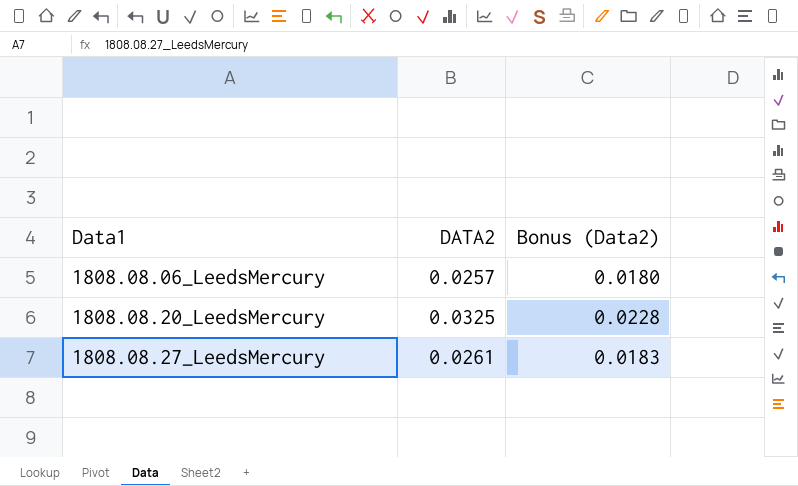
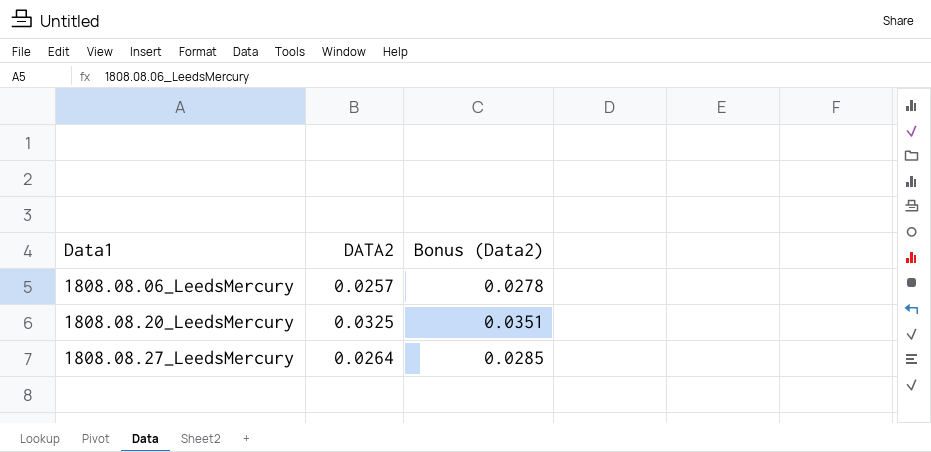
column Bonus (Data2) | formula: [DATA2] * 0.7 -> [DATA2] * 1.08
1808.08.27_LeedsMercury | DATA2: 0.0261 -> 0.0264

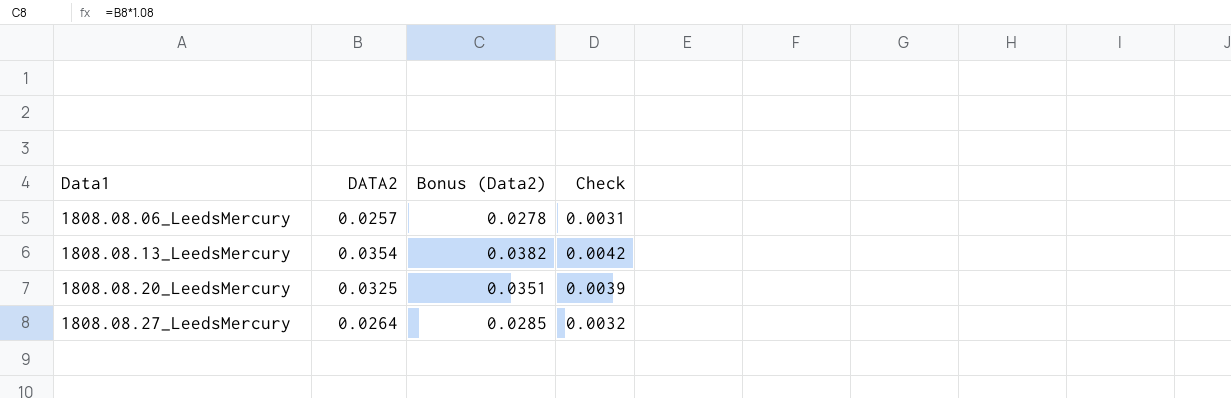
column Check | formula: none -> [DATA2] * 0.12
row 1808.08.13_LeedsMercury: none -> 0.0354 | 0.0382 | 0.0042

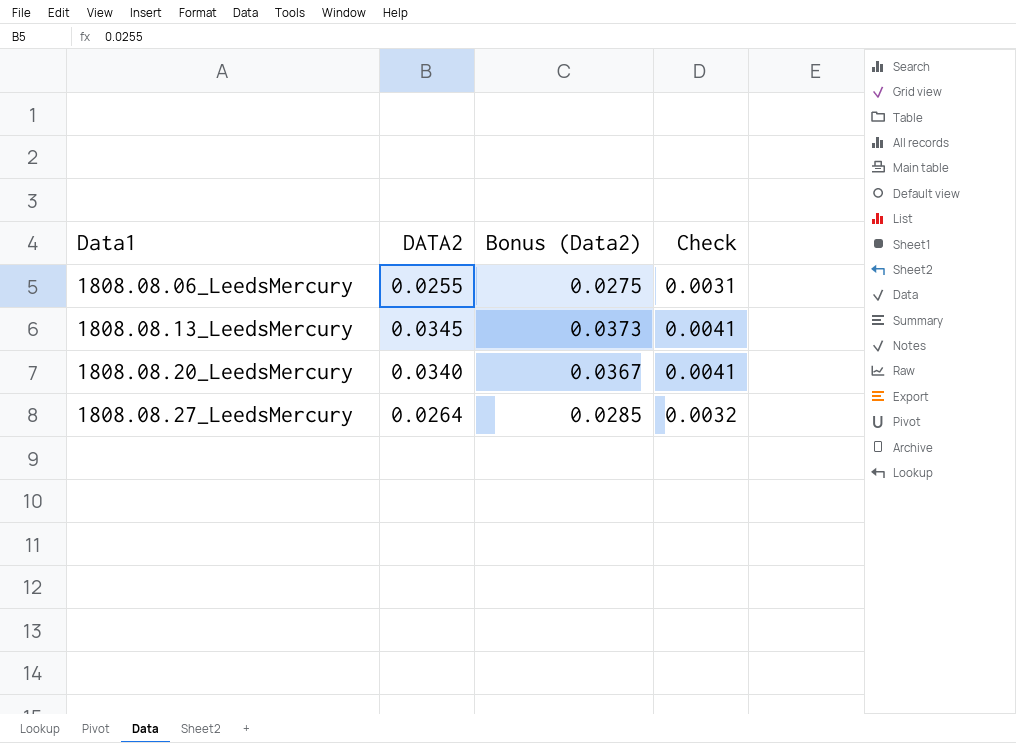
1808.08.06_LeedsMercury | DATA2: 0.0257 -> 0.0255
1808.08.06_LeedsMercury | Bonus (Data2): 0.0278 -> 0.0275
1808.08.13_LeedsMercury | DATA2: 0.0354 -> 0.0345
1808.08.13_LeedsMercury | Bonus (Data2): 0.0382 -> 0.0373
1808.08.13_LeedsMercury | Check: 0.0042 -> 0.0041
1808.08.20_LeedsMercury | DATA2: 0.0325 -> 0.0340
1808.08.20_LeedsMercury | Bonus (Data2): 0.0351 -> 0.0367
1808.08.20_LeedsMercury | Check: 0.0039 -> 0.0041

